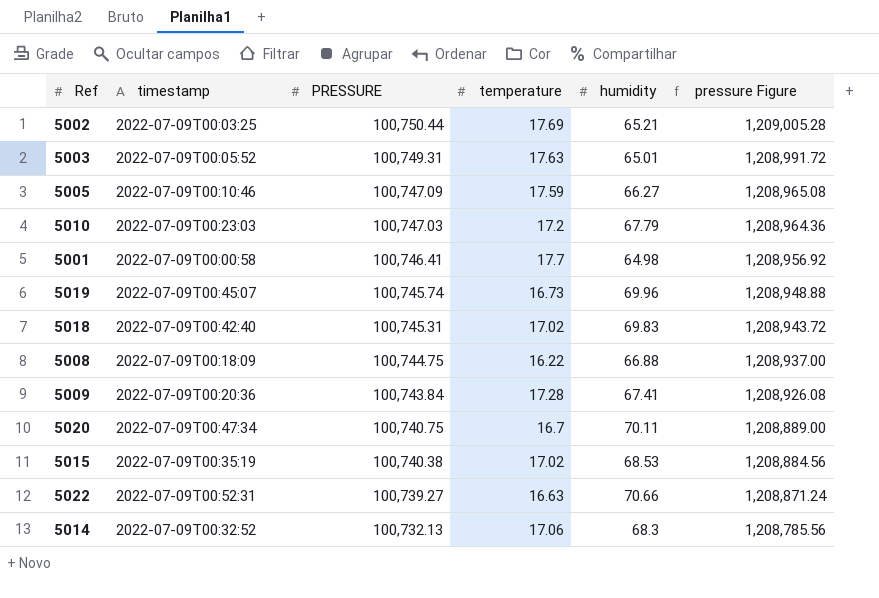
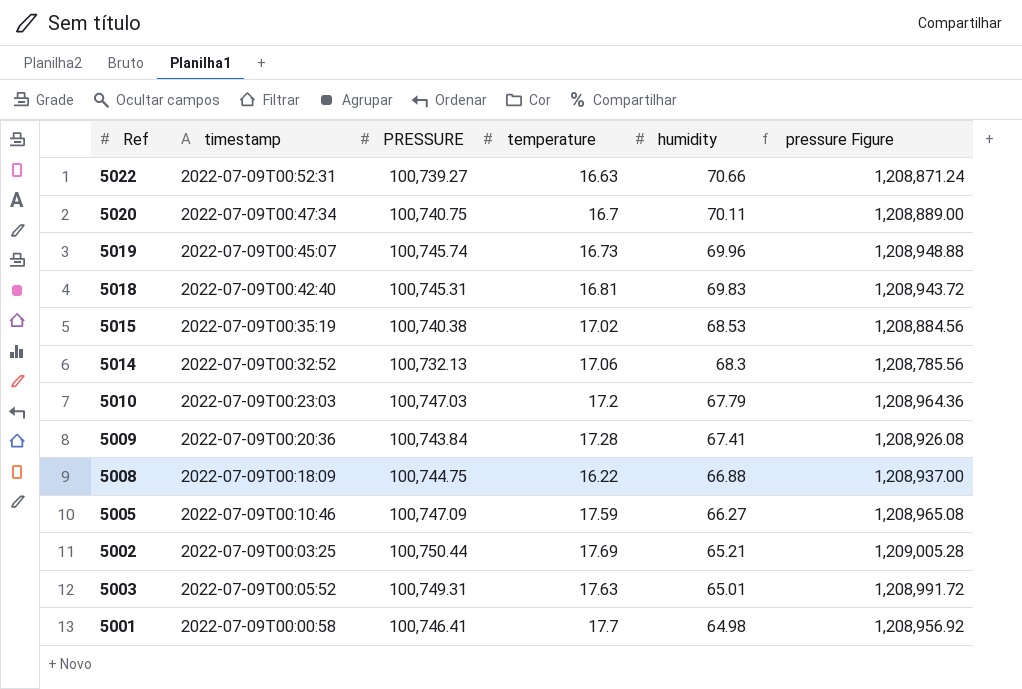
row order: PRESSURE descending -> humidity descending
5018 | temperature: 17.02 -> 16.81

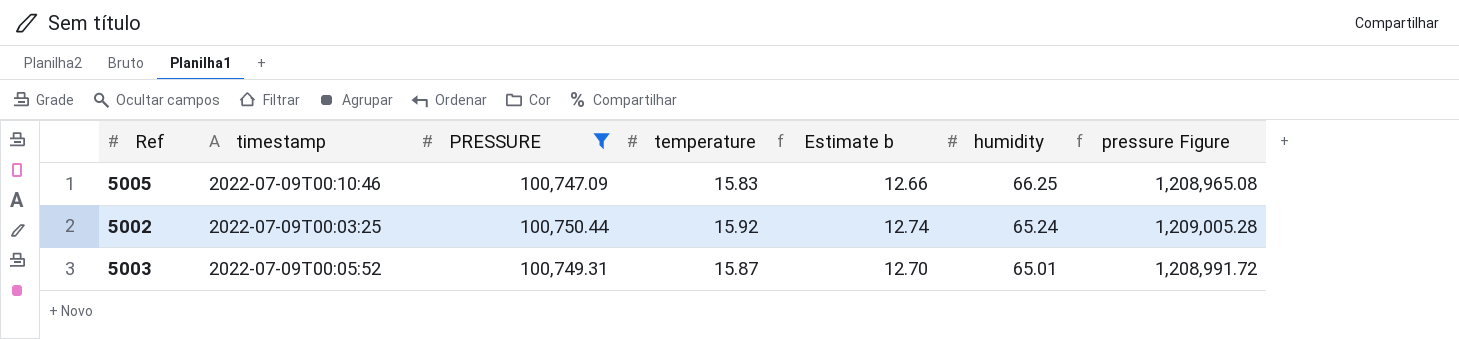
filter: none -> PRESSURE >= 100,747.09
column Estimate b | formula: none -> [temperature] * 0.8
5005 | temperature: 17.59 -> 15.83
5005 | humidity: 66.27 -> 66.25
5002 | temperature: 17.69 -> 15.92
5002 | humidity: 65.21 -> 65.24
5003 | temperature: 17.63 -> 15.87

